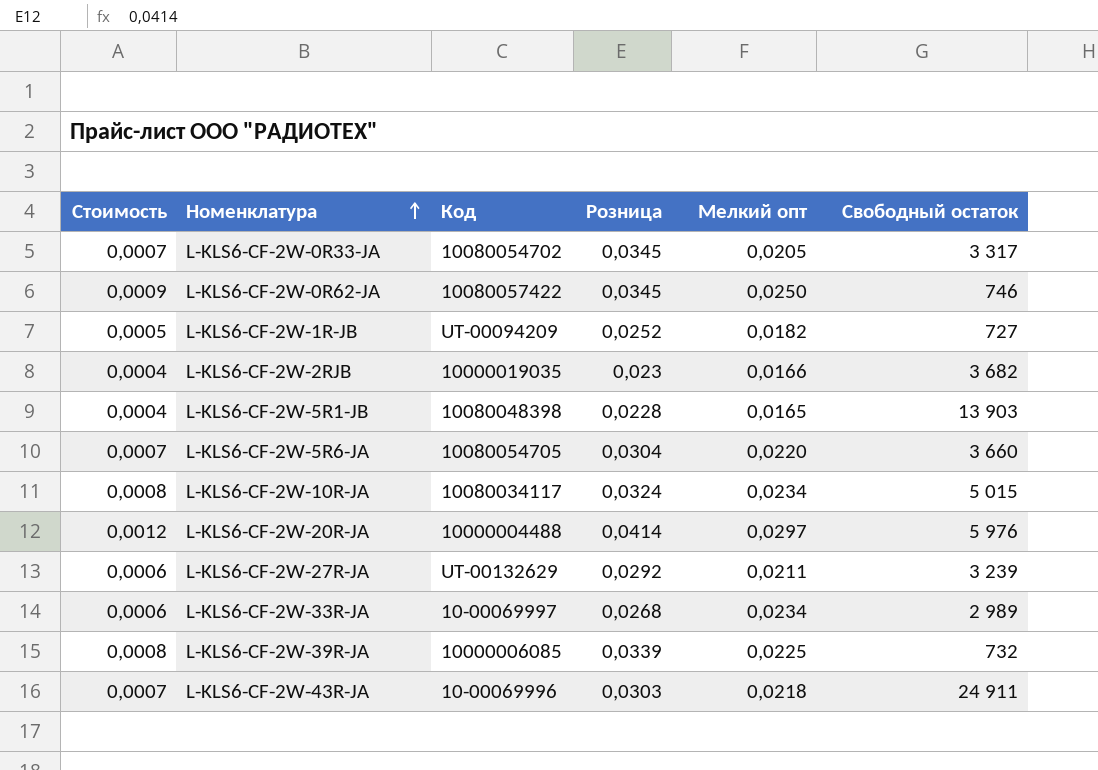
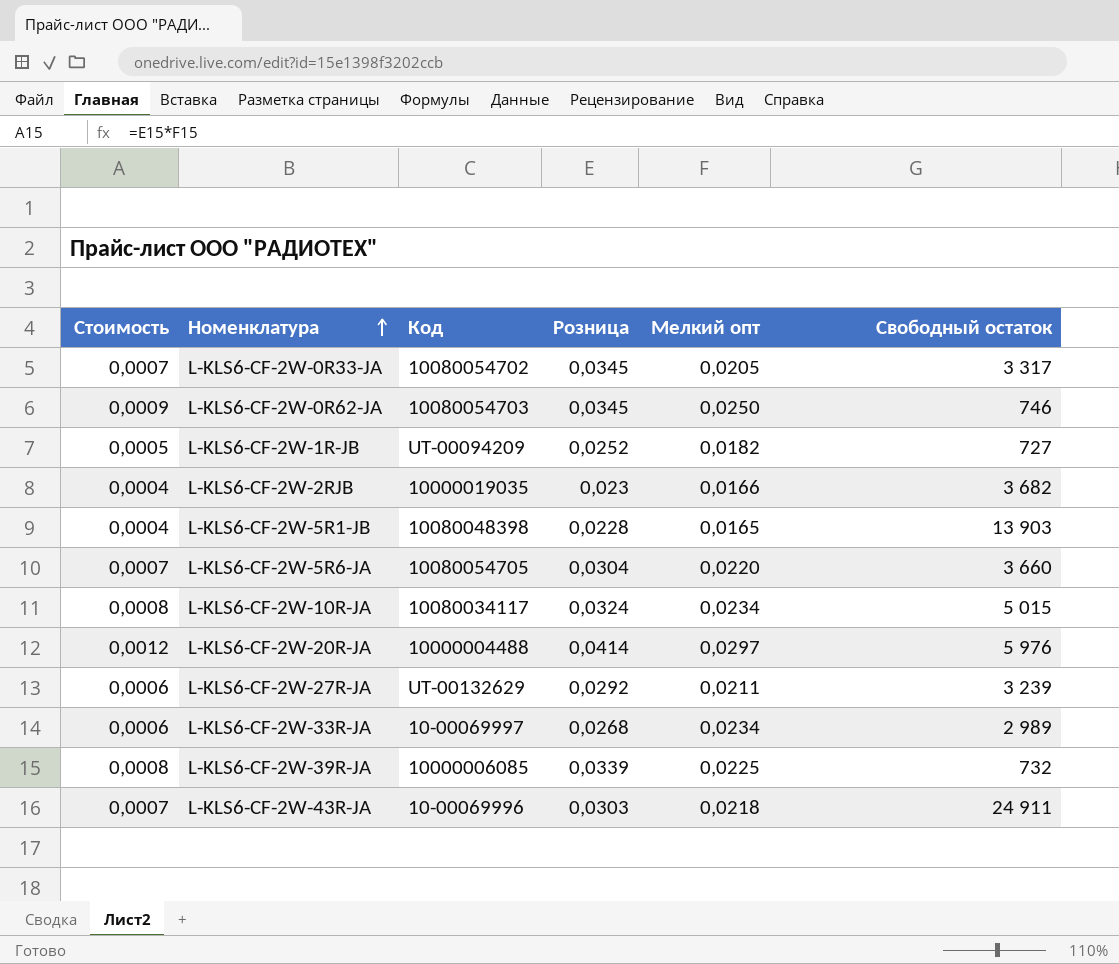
L-KLS6-CF-2W-0R62-JA | Код: 10080057422 -> 10080054703

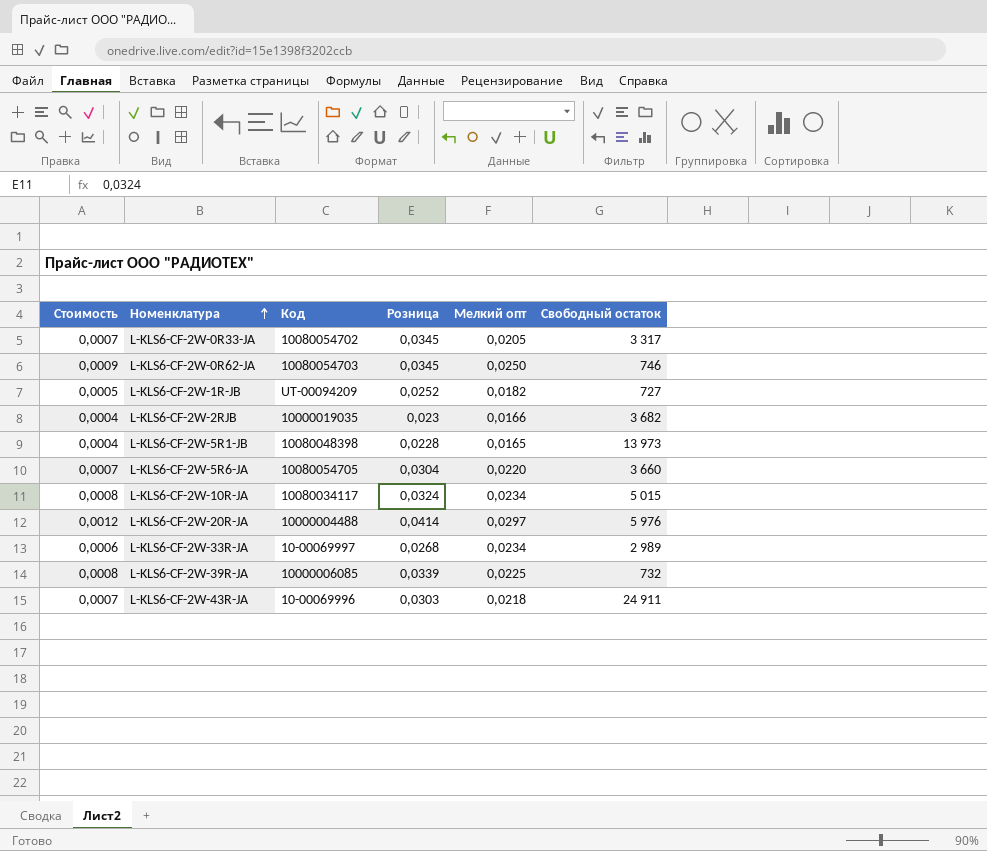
row L-KLS6-CF-2W-27R-JA: 0,0006 | UT-00132629 | 0,0292 | 0,0211 | 3 239 -> none
L-KLS6-CF-2W-5R1-JB | Свободный остаток: 13 903 -> 13 973

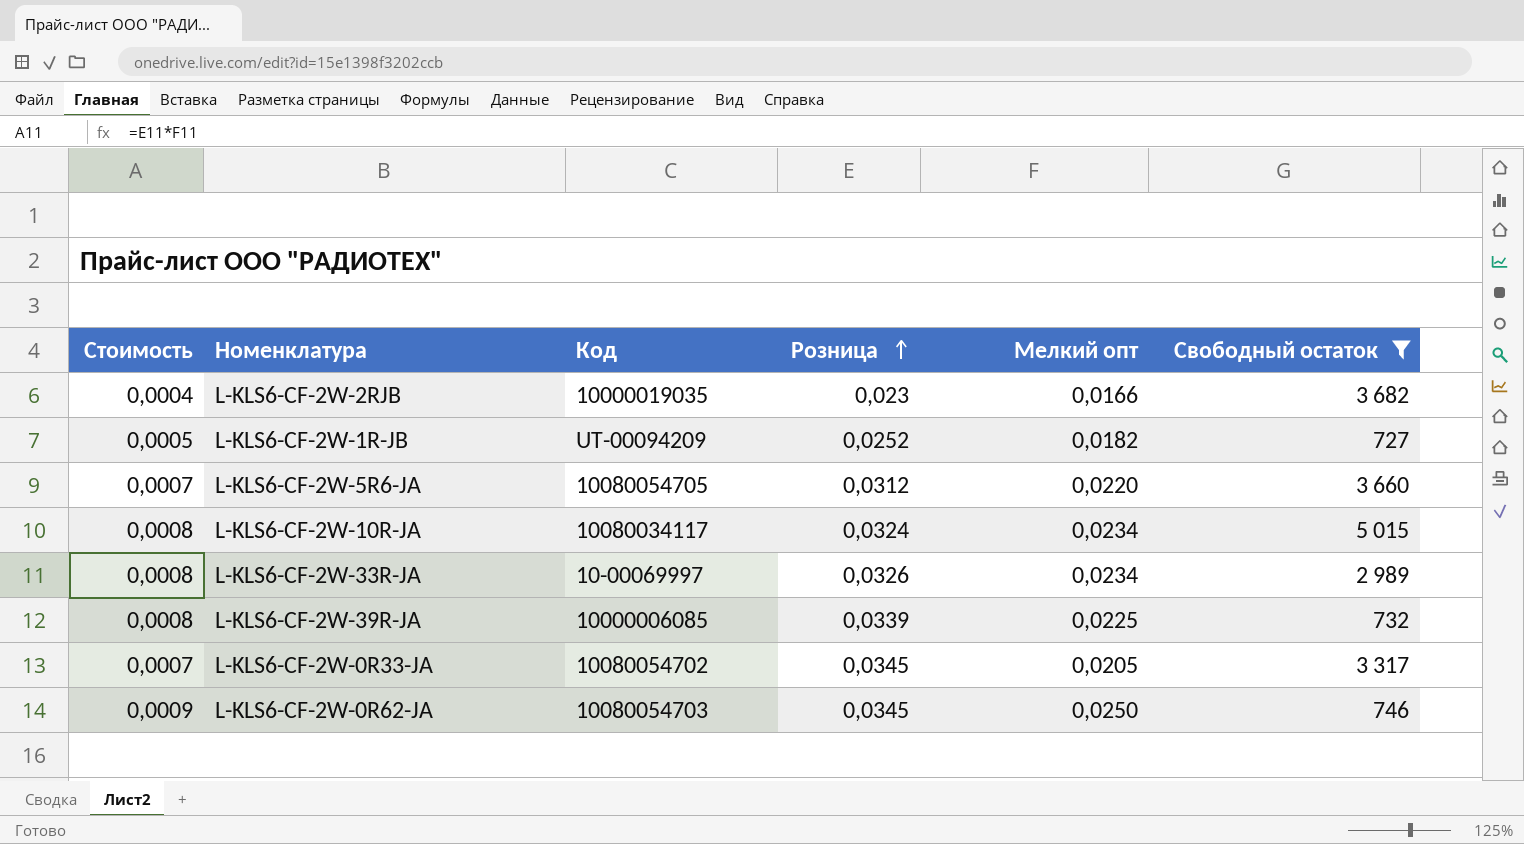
filter: none -> Свободный остаток <= 5 015
row order: Номенклатура ascending -> Розница ascending
L-KLS6-CF-2W-5R6-JA | Розница: 0,0304 -> 0,0312
L-KLS6-CF-2W-33R-JA | Стоимость: 0,0006 -> 0,0008
L-KLS6-CF-2W-33R-JA | Розница: 0,0268 -> 0,0326

